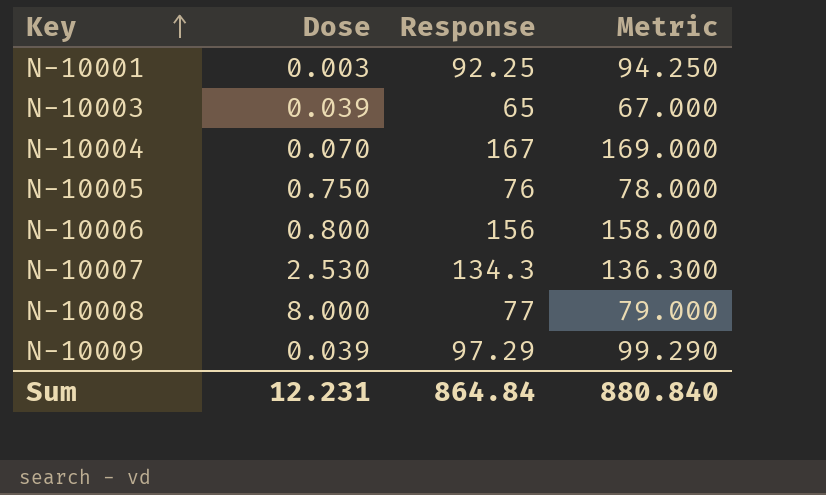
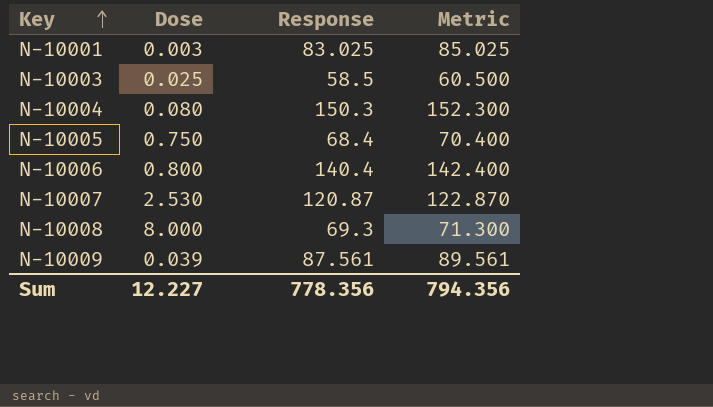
N-10001 | Response: 92.25 -> 83.025
N-10001 | Metric: 94.250 -> 85.025
N-10003 | Dose: 0.039 -> 0.025
N-10003 | Response: 65 -> 58.5
N-10003 | Metric: 67.000 -> 60.500
N-10004 | Dose: 0.070 -> 0.080
N-10004 | Response: 167 -> 150.3
N-10004 | Metric: 169.000 -> 152.300
N-10005 | Response: 76 -> 68.4
N-10005 | Metric: 78.000 -> 70.400
N-10006 | Response: 156 -> 140.4
N-10006 | Metric: 158.000 -> 142.400
N-10007 | Response: 134.3 -> 120.87
N-10007 | Metric: 136.300 -> 122.870
N-10008 | Response: 77 -> 69.3
N-10008 | Metric: 79.000 -> 71.300
N-10009 | Response: 97.29 -> 87.561
N-10009 | Metric: 99.290 -> 89.561
Sum | Dose: 12.231 -> 12.227
Sum | Response: 864.84 -> 778.356
Sum | Metric: 880.840 -> 794.356

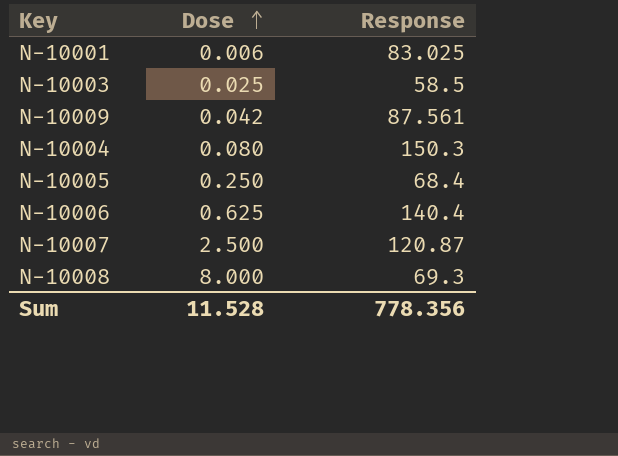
row order: Key ascending -> Dose ascending
column Metric | formula: [Response] + 2 -> none
N-10001 | Dose: 0.003 -> 0.006
N-10009 | Dose: 0.039 -> 0.042
N-10005 | Dose: 0.750 -> 0.250
N-10006 | Dose: 0.800 -> 0.625
N-10007 | Dose: 2.530 -> 2.500
Sum | Dose: 12.227 -> 11.528

